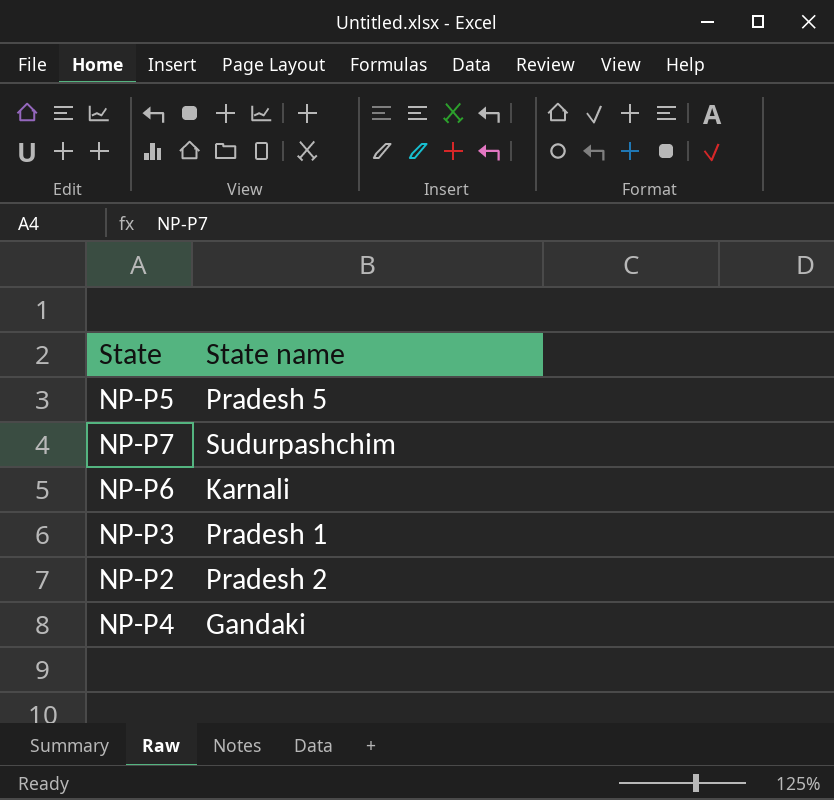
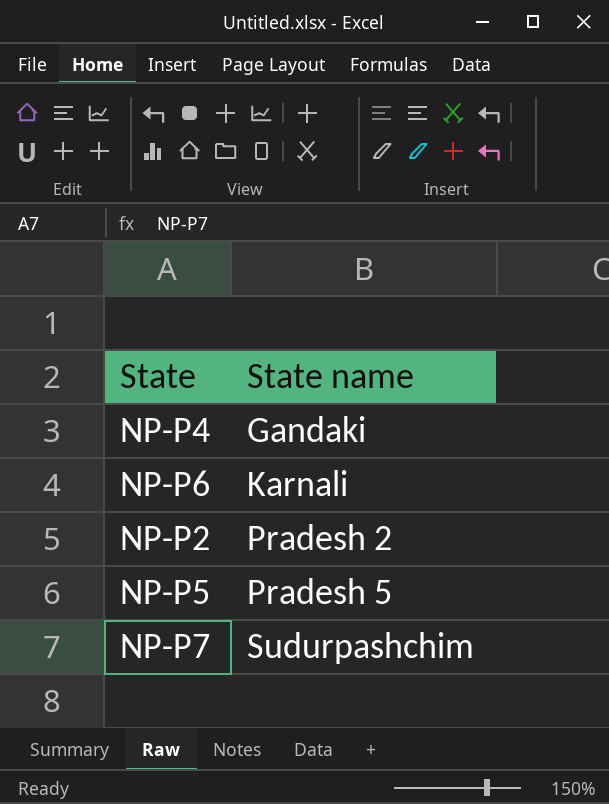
row order: none -> State name ascending
row NP-P3: Pradesh 1 -> none

